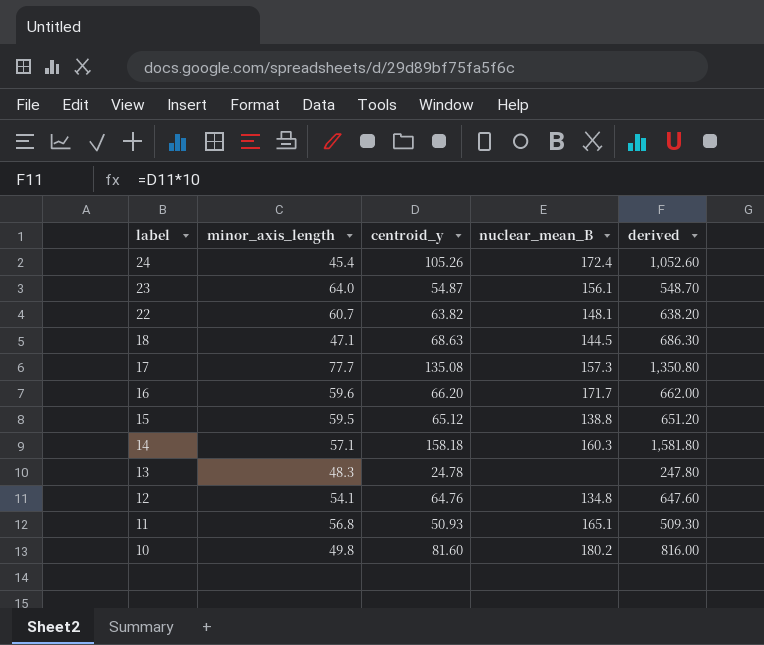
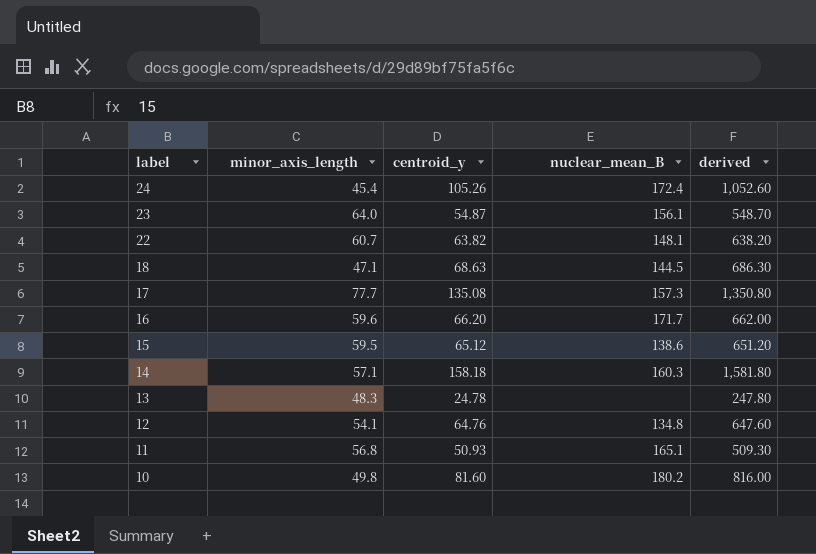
15 | nuclear_mean_B: 138.8 -> 138.6

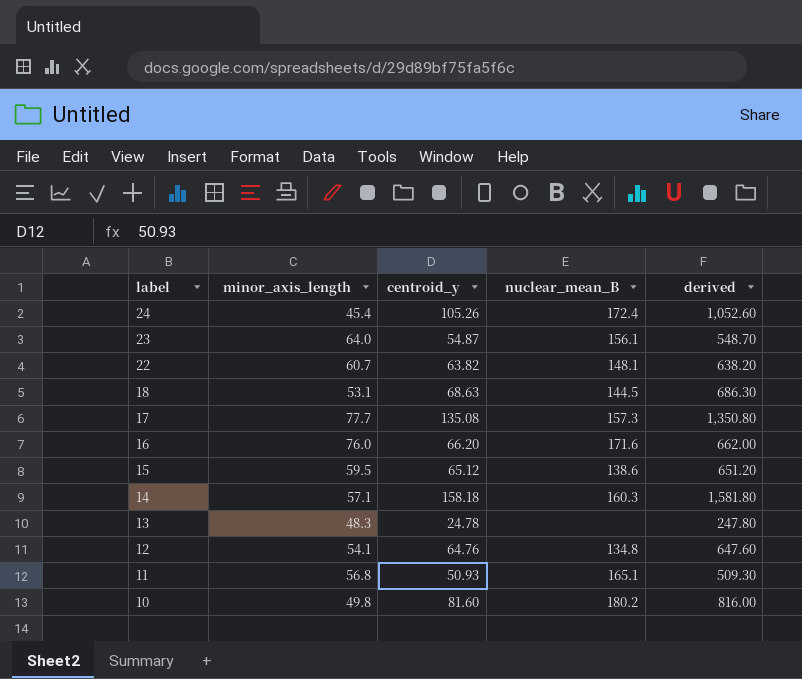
18 | minor_axis_length: 47.1 -> 53.1
16 | minor_axis_length: 59.6 -> 76.0
16 | nuclear_mean_B: 171.7 -> 171.6

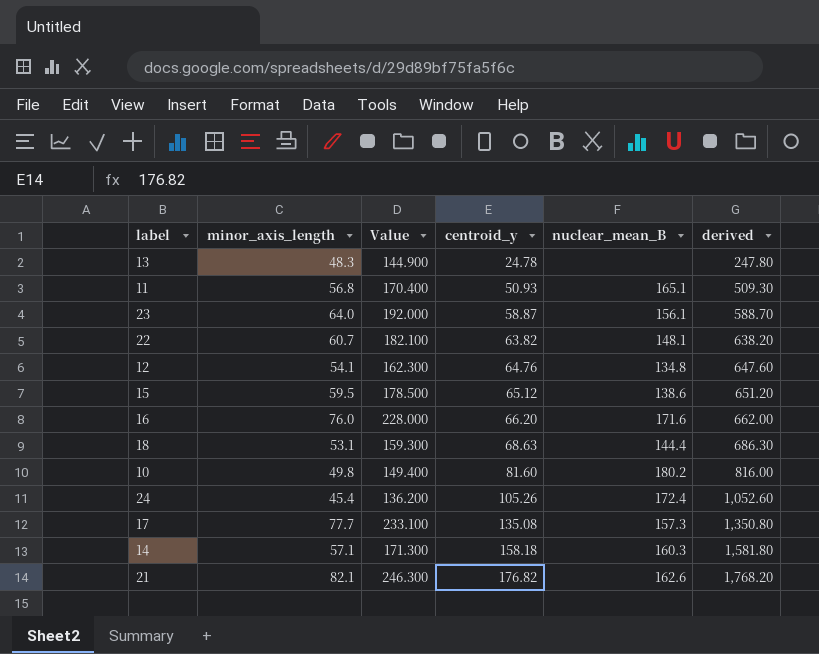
row order: label descending -> centroid_y ascending
column Value | formula: none -> [minor_axis_length] * 3
23 | centroid_y: 54.87 -> 58.87
23 | derived: 548.70 -> 588.70
18 | nuclear_mean_B: 144.5 -> 144.4
row 21: none -> 82.1 | 246.300 | 176.82 | 162.6 | 1,768.20

